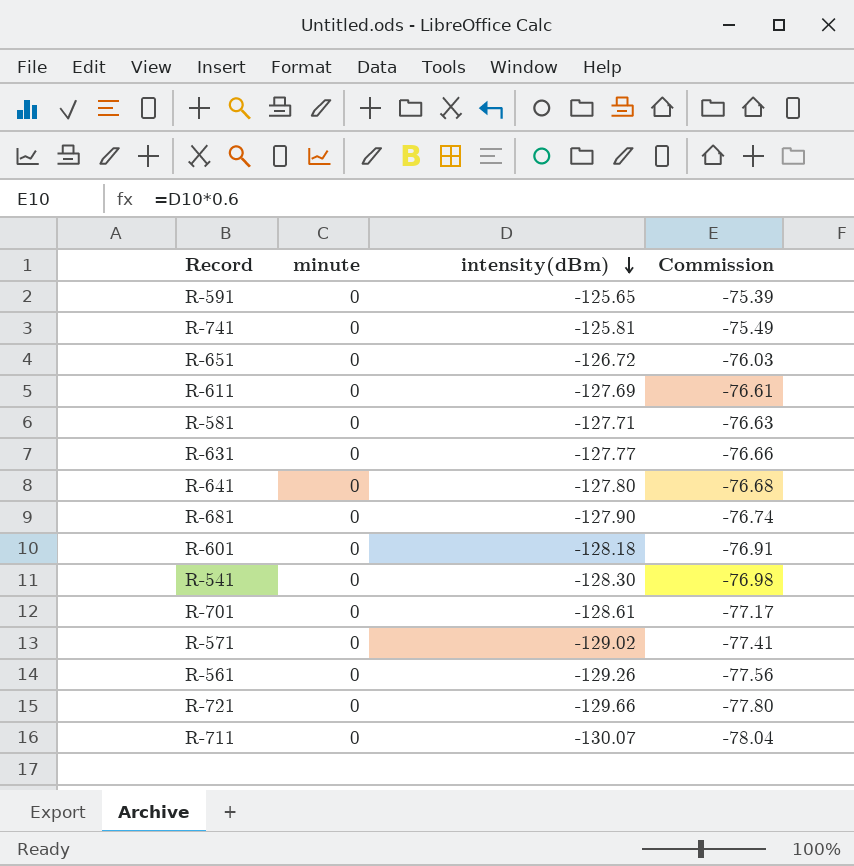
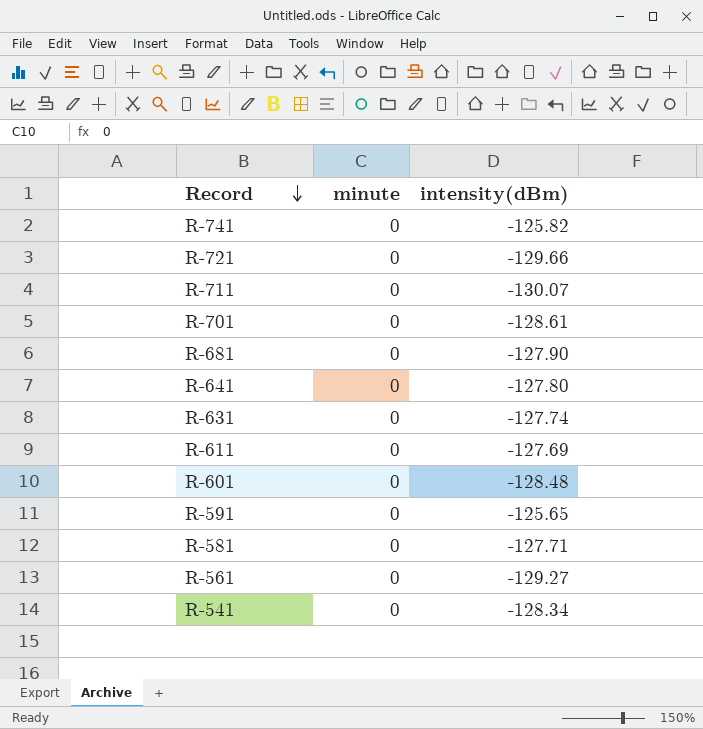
row order: intensity(dBm) descending -> Record descending
column Commission | formula: [intensity(dBm)] * 0.6 -> none
row R-651: 0 | -126.72 | -76.03 -> none
row R-571: 0 | -129.02 | -77.41 -> none
R-741 | intensity(dBm): -125.81 -> -125.82
R-631 | intensity(dBm): -127.77 -> -127.74
R-601 | intensity(dBm): -128.18 -> -128.48
R-561 | intensity(dBm): -129.26 -> -129.27
R-541 | intensity(dBm): -128.30 -> -128.34

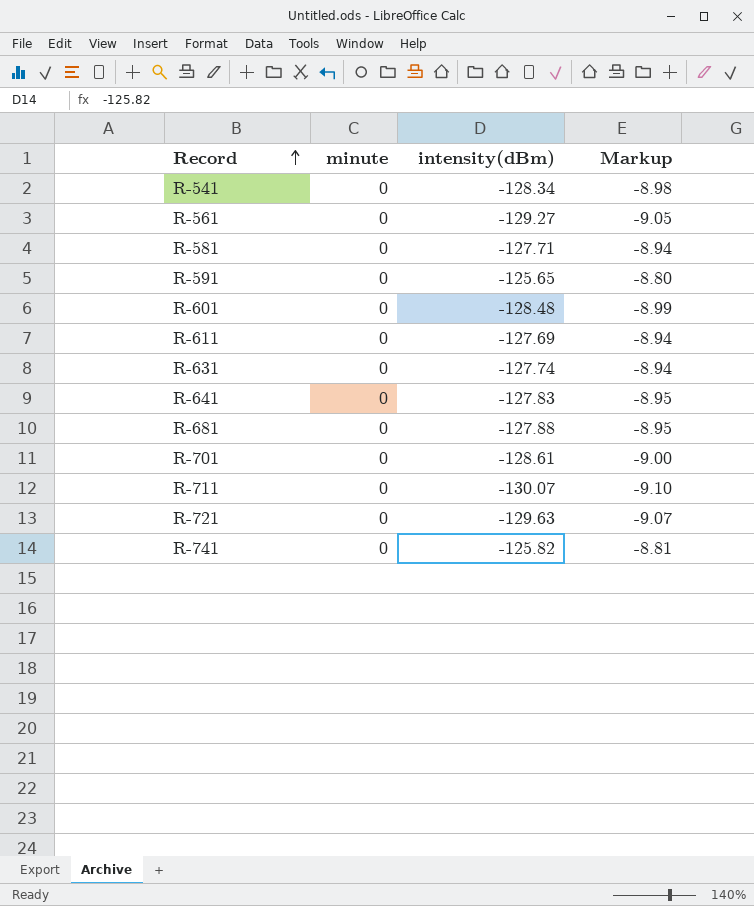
row order: Record descending -> Record ascending
column Markup | formula: none -> [intensity(dBm)] * 0.07
R-641 | intensity(dBm): -127.80 -> -127.83
R-681 | intensity(dBm): -127.90 -> -127.88
R-721 | intensity(dBm): -129.66 -> -129.63

